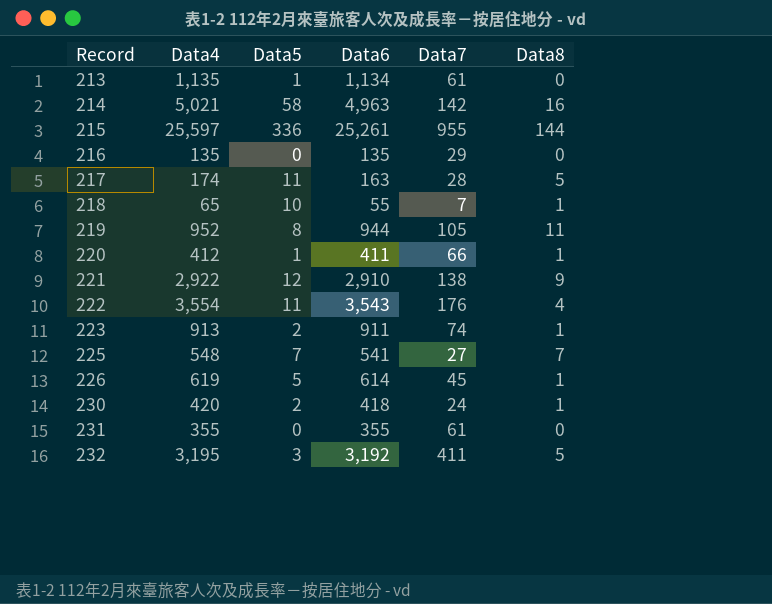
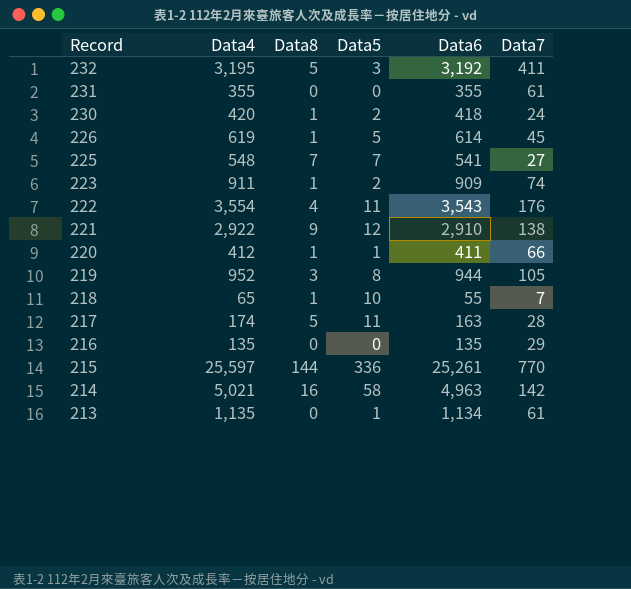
row order: Record ascending -> Record descending
column Data8 | position: 6 -> 3
223 | Data4: 913 -> 911
223 | Data6: 911 -> 909
219 | Data8: 11 -> 3
215 | Data7: 955 -> 770

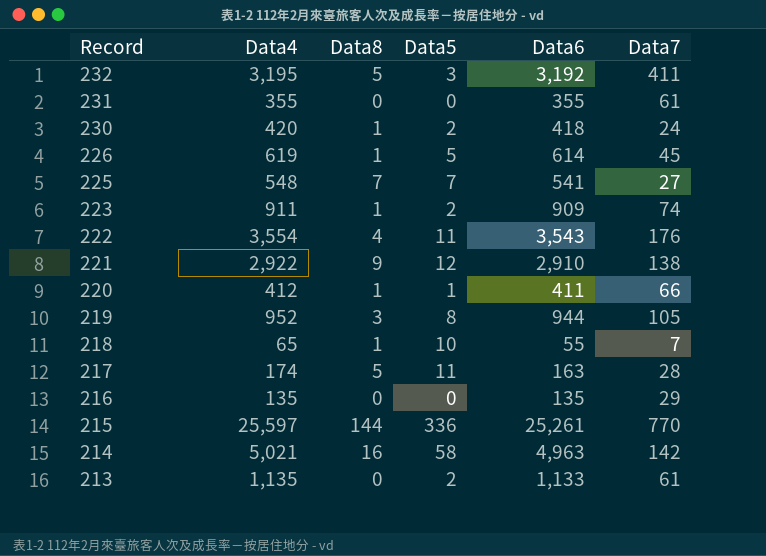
213 | Data5: 1 -> 2
213 | Data6: 1,134 -> 1,133

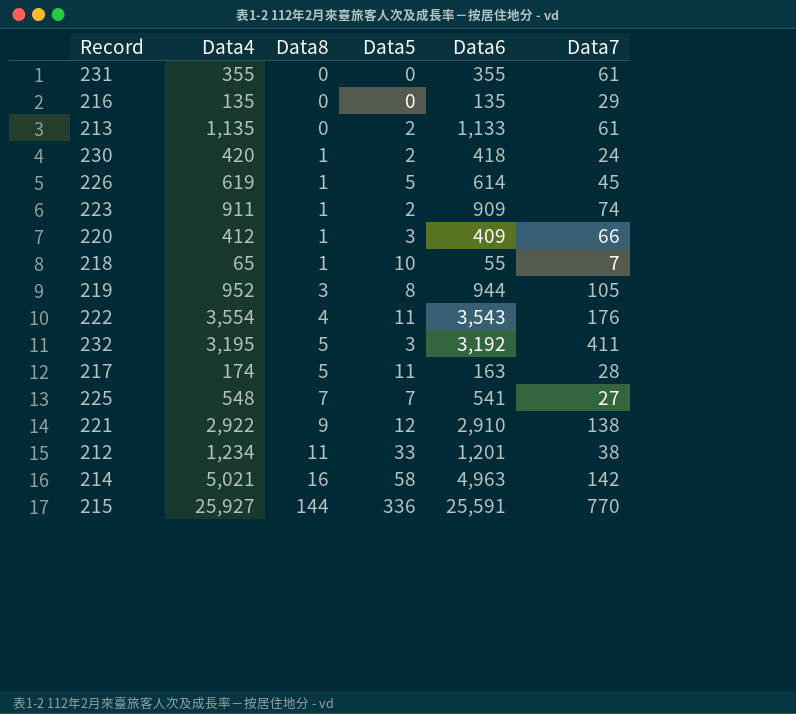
row order: Record descending -> Data8 ascending
220 | Data5: 1 -> 3
220 | Data6: 411 -> 409
row 212: none -> 1,234 | 11 | 33 | 1,201 | 38
215 | Data4: 25,597 -> 25,927
215 | Data6: 25,261 -> 25,591

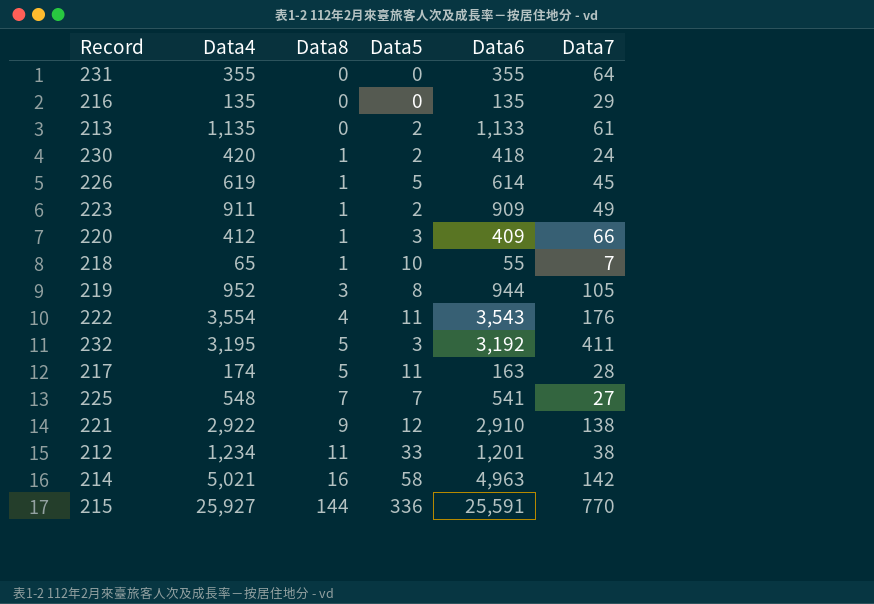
231 | Data7: 61 -> 64
223 | Data7: 74 -> 49

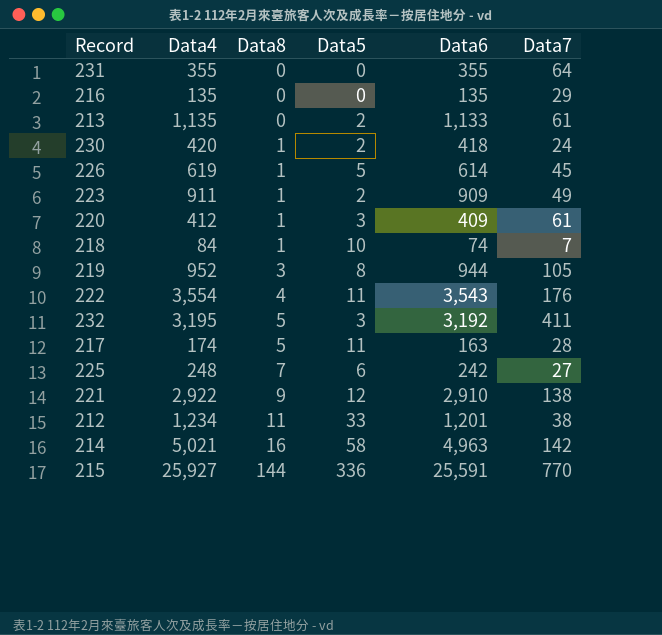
220 | Data7: 66 -> 61
218 | Data4: 65 -> 84
218 | Data6: 55 -> 74
225 | Data4: 548 -> 248
225 | Data5: 7 -> 6
225 | Data6: 541 -> 242

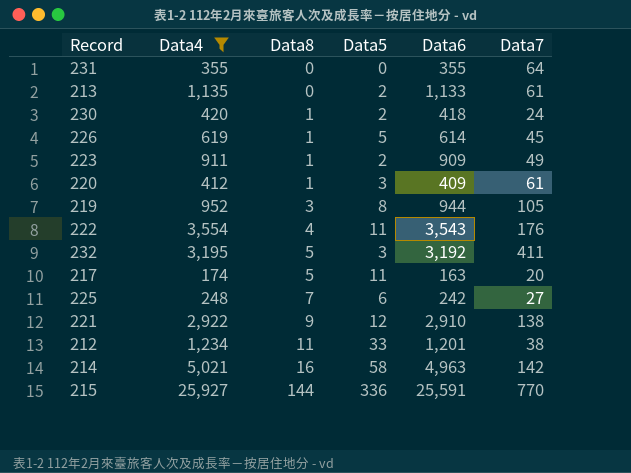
filter: none -> Data4 >= 174
217 | Data7: 28 -> 20

